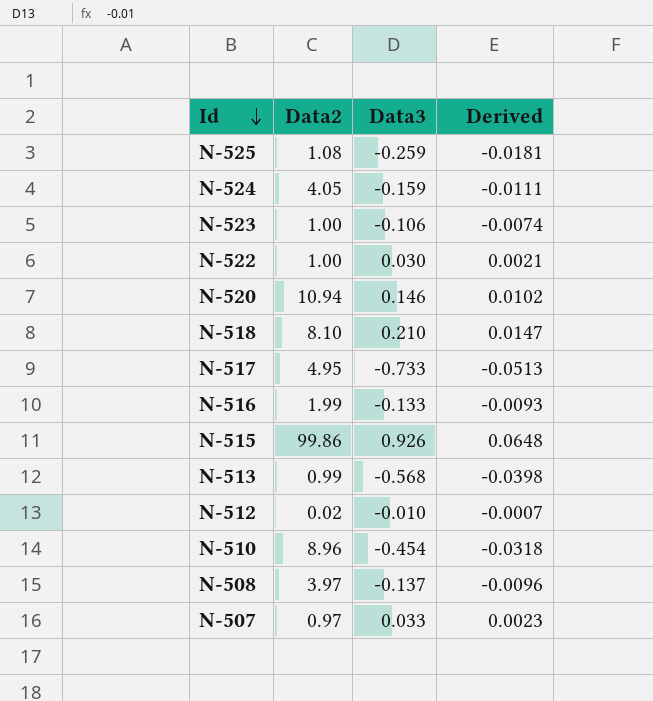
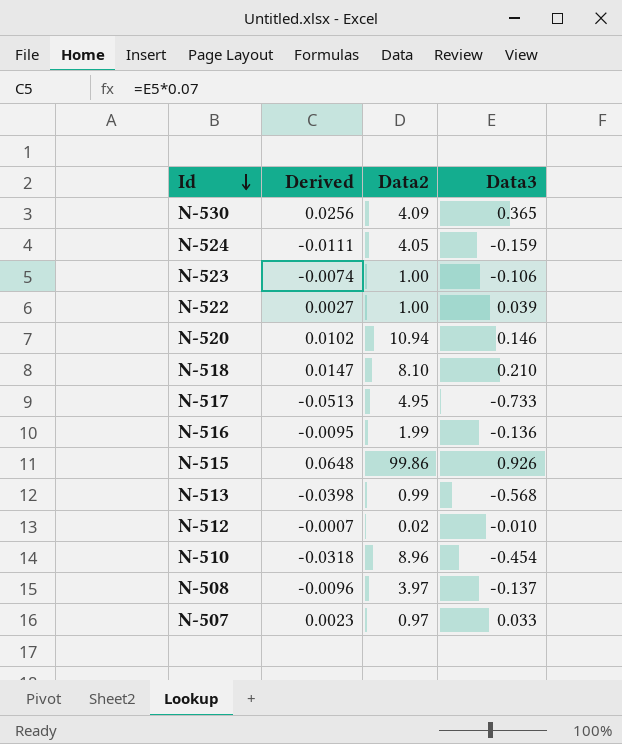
column Derived | position: 4 -> 2
row N-525: 1.08 | -0.259 | -0.0181 -> none
row N-530: none -> 0.0256 | 4.09 | 0.365
N-522 | Derived: 0.0021 -> 0.0027
N-522 | Data3: 0.030 -> 0.039
N-516 | Derived: -0.0093 -> -0.0095
N-516 | Data3: -0.133 -> -0.136

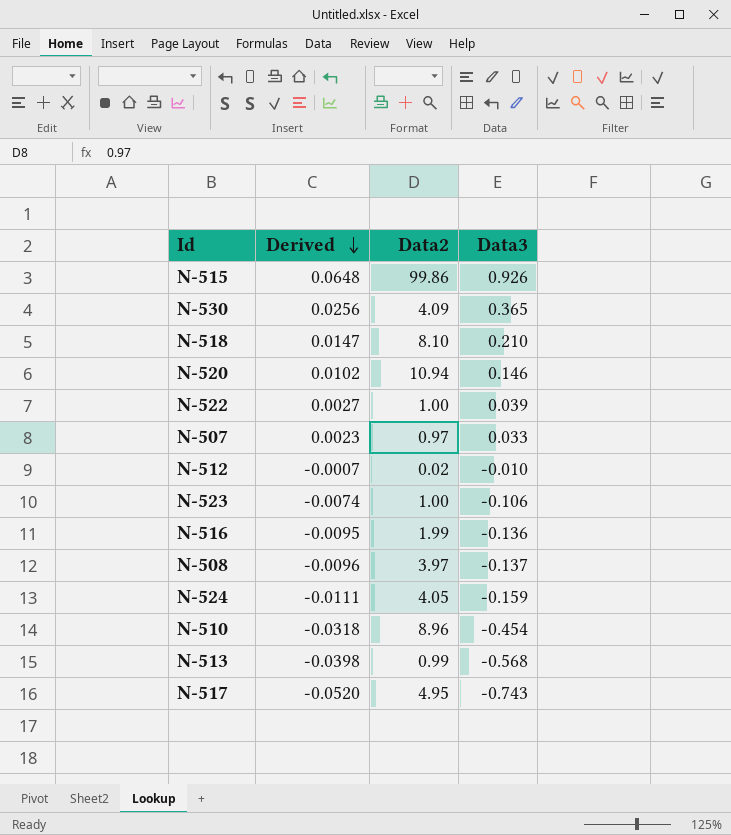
row order: Id descending -> Derived descending
N-517 | Derived: -0.0513 -> -0.0520
N-517 | Data3: -0.733 -> -0.743

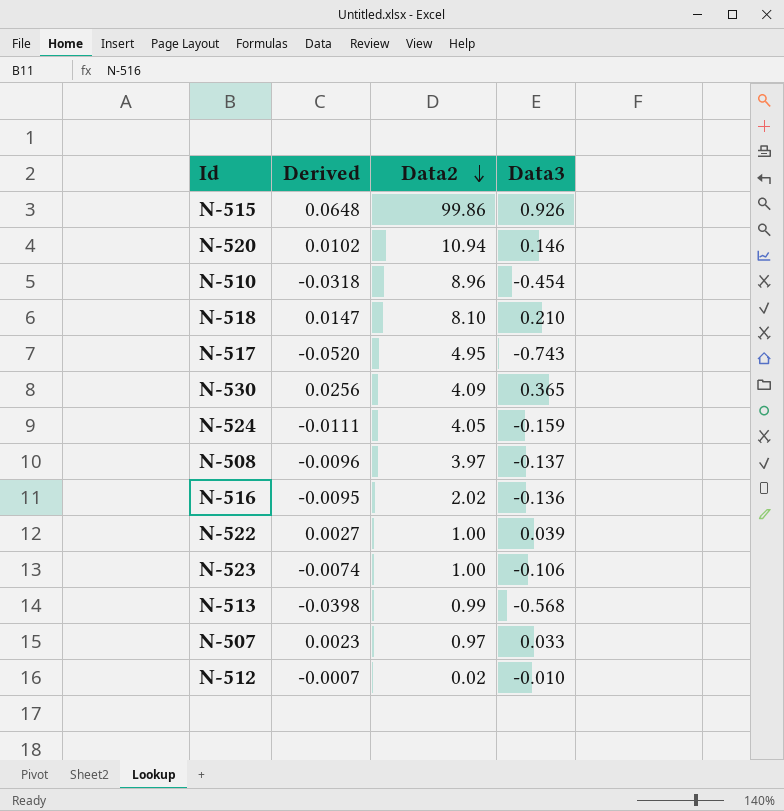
row order: Derived descending -> Data2 descending
N-516 | Data2: 1.99 -> 2.02

